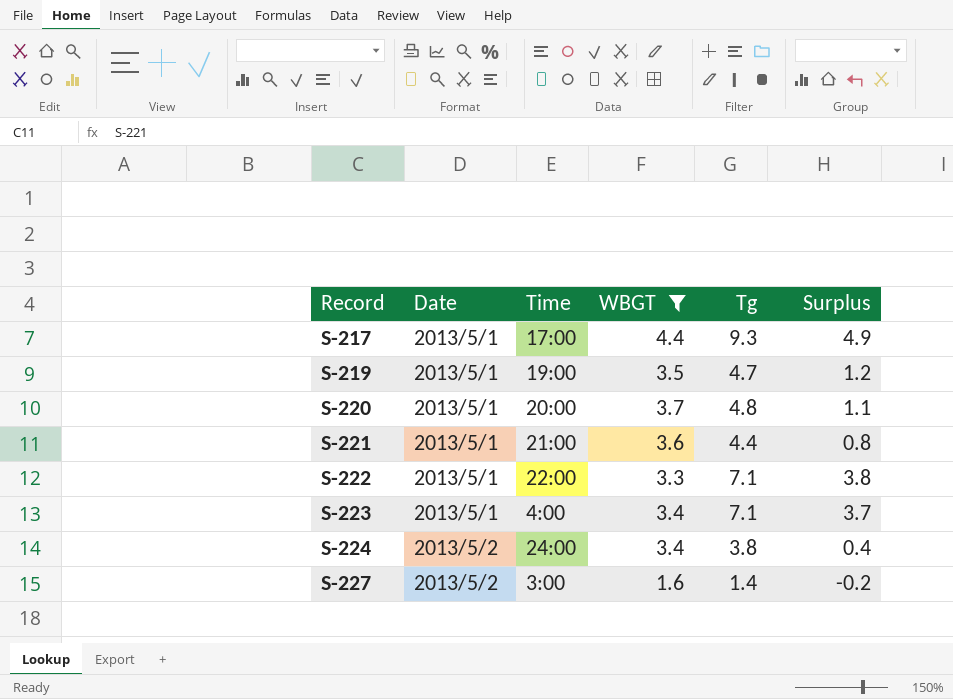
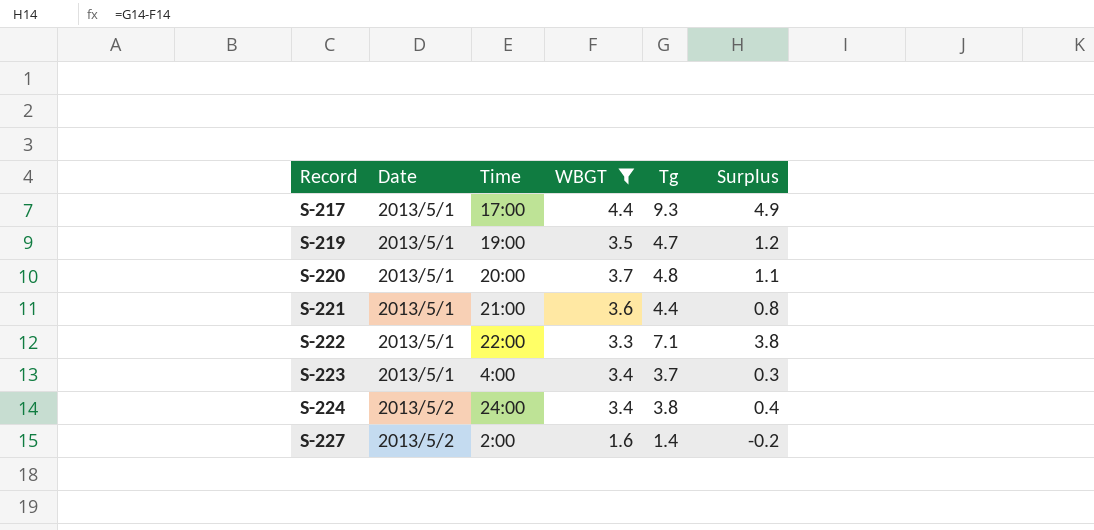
S-223 | Tg: 7.1 -> 3.7
S-223 | Surplus: 3.7 -> 0.3
S-227 | Time: 3:00 -> 2:00

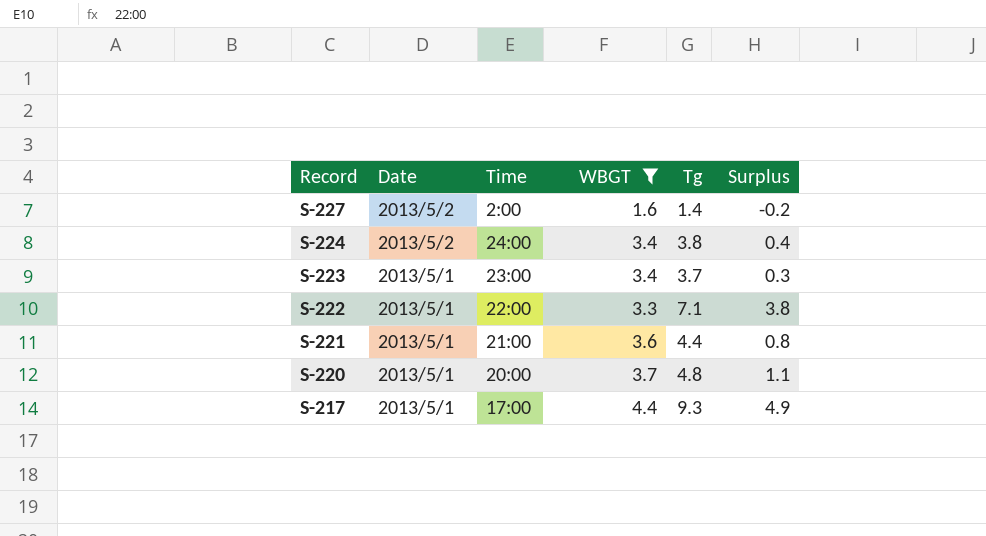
row order: Record ascending -> Record descending
row S-219: 2013/5/1 | 19:00 | 3.5 | 4.7 | 1.2 -> none
S-223 | Time: 4:00 -> 23:00

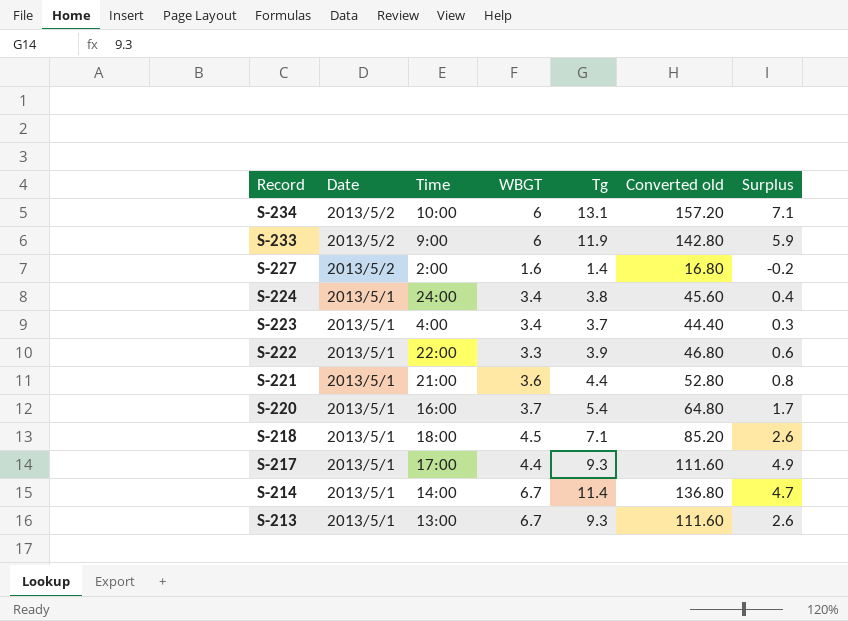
filter: WBGT <= 4.4 -> none
column Converted old | formula: none -> [Tg] * 12
S-224 | Date: 2013/5/2 -> 2013/5/1
S-223 | Time: 23:00 -> 4:00
S-222 | Tg: 7.1 -> 3.9
S-222 | Surplus: 3.8 -> 0.6
S-220 | Time: 20:00 -> 16:00
S-220 | Tg: 4.8 -> 5.4
S-220 | Surplus: 1.1 -> 1.7

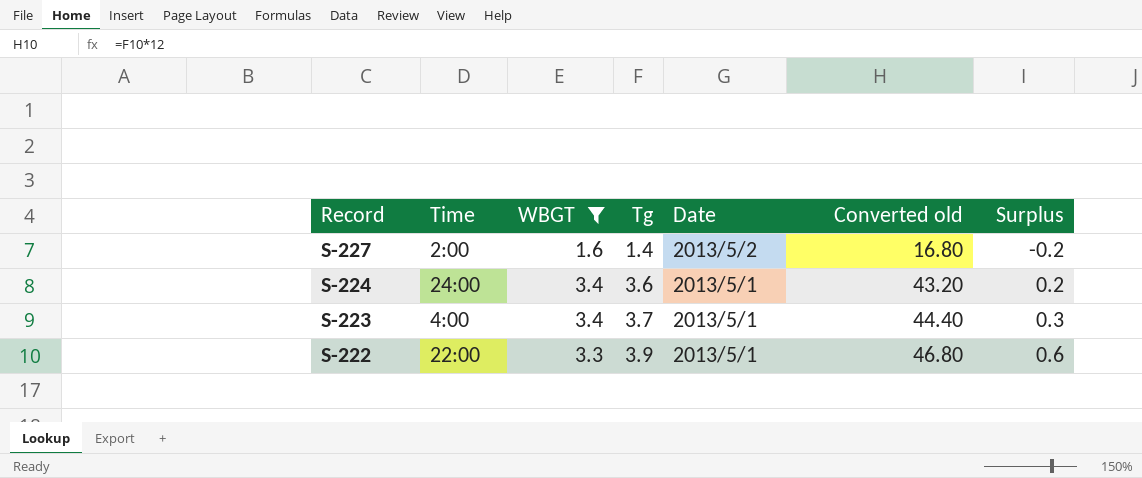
filter: none -> WBGT <= 3.4
column Date | position: 2 -> 5
S-224 | Tg: 3.8 -> 3.6
S-224 | Converted old: 45.60 -> 43.20
S-224 | Surplus: 0.4 -> 0.2

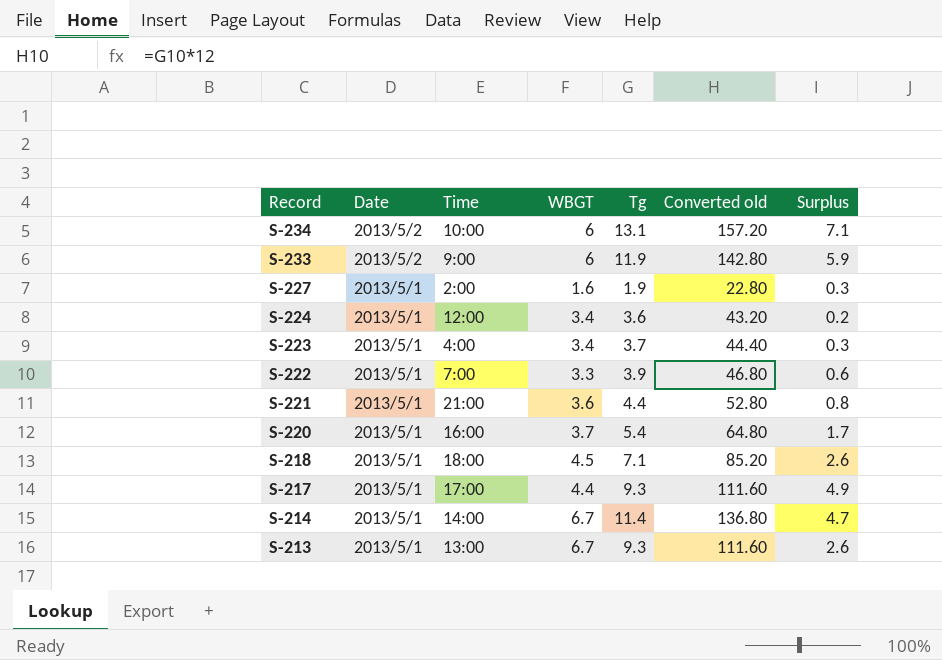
filter: WBGT <= 3.4 -> none
column Date | position: 5 -> 2
S-227 | Date: 2013/5/2 -> 2013/5/1
S-227 | Tg: 1.4 -> 1.9
S-227 | Converted old: 16.80 -> 22.80
S-227 | Surplus: -0.2 -> 0.3
S-224 | Time: 24:00 -> 12:00
S-222 | Time: 22:00 -> 7:00

